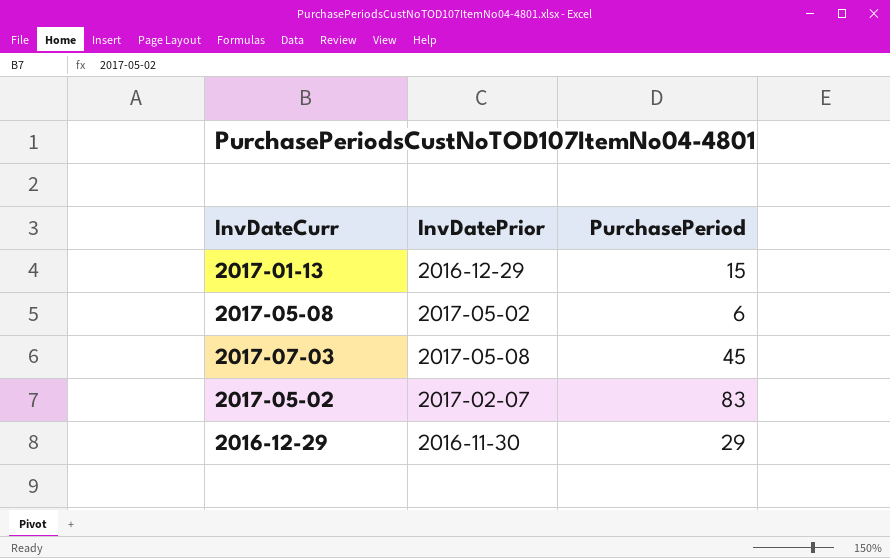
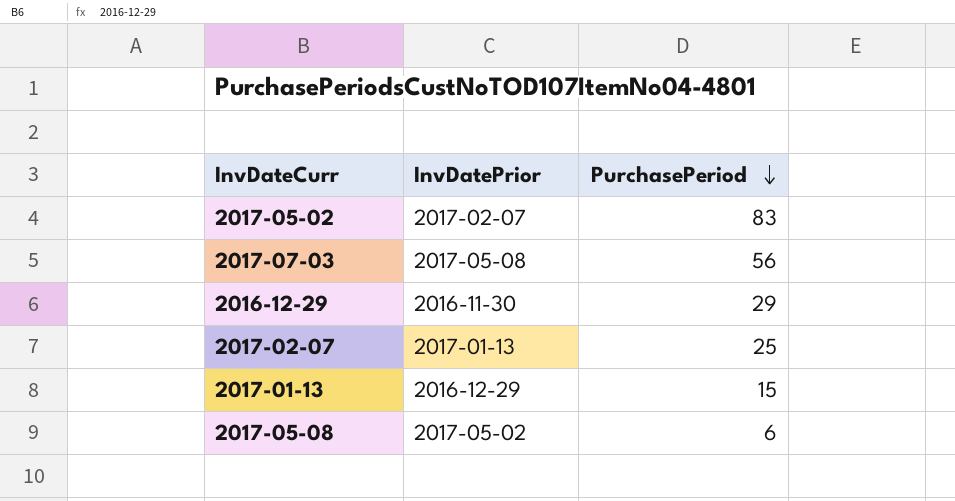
row order: none -> PurchasePeriod descending
2017-07-03 | PurchasePeriod: 45 -> 56
row 2017-02-07: none -> 2017-01-13 | 25

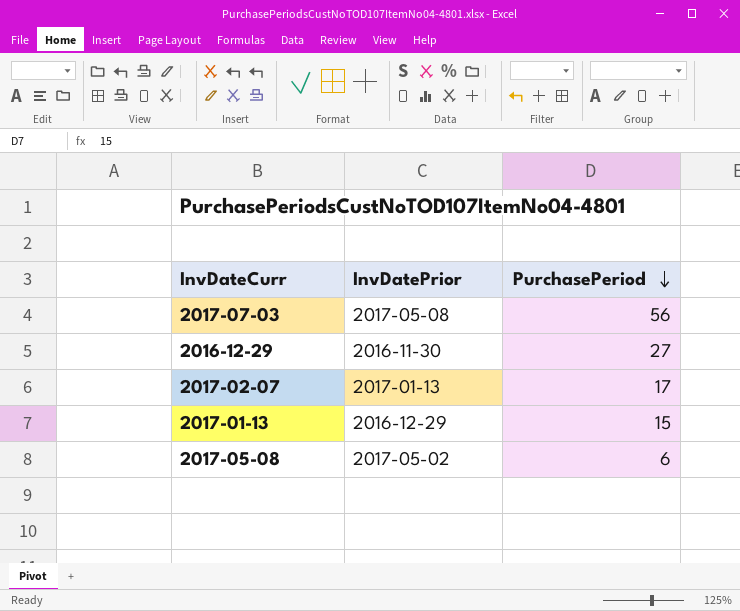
row 2017-05-02: 2017-02-07 | 83 -> none
2016-12-29 | PurchasePeriod: 29 -> 27
2017-02-07 | PurchasePeriod: 25 -> 17

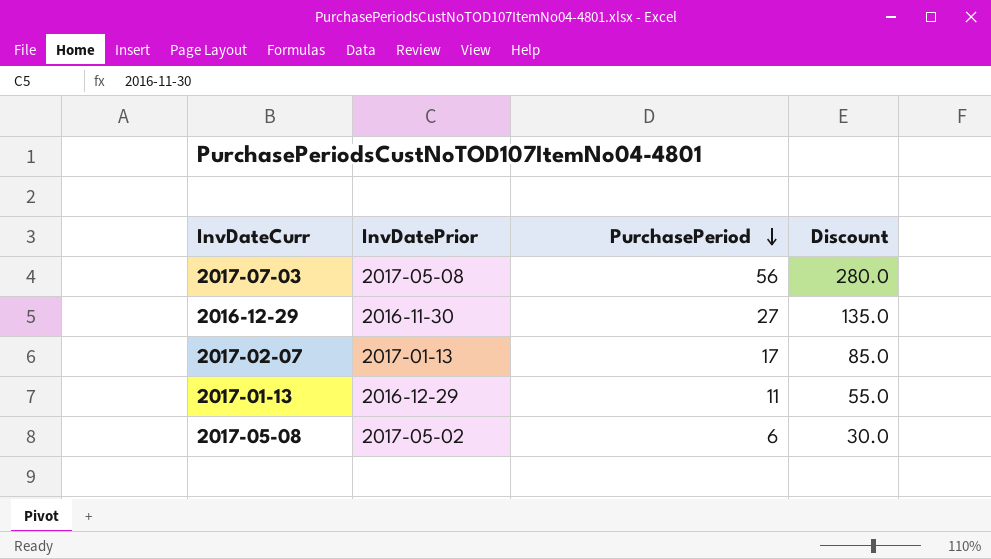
column Discount | formula: none -> [PurchasePeriod] * 5
2017-01-13 | PurchasePeriod: 15 -> 11

